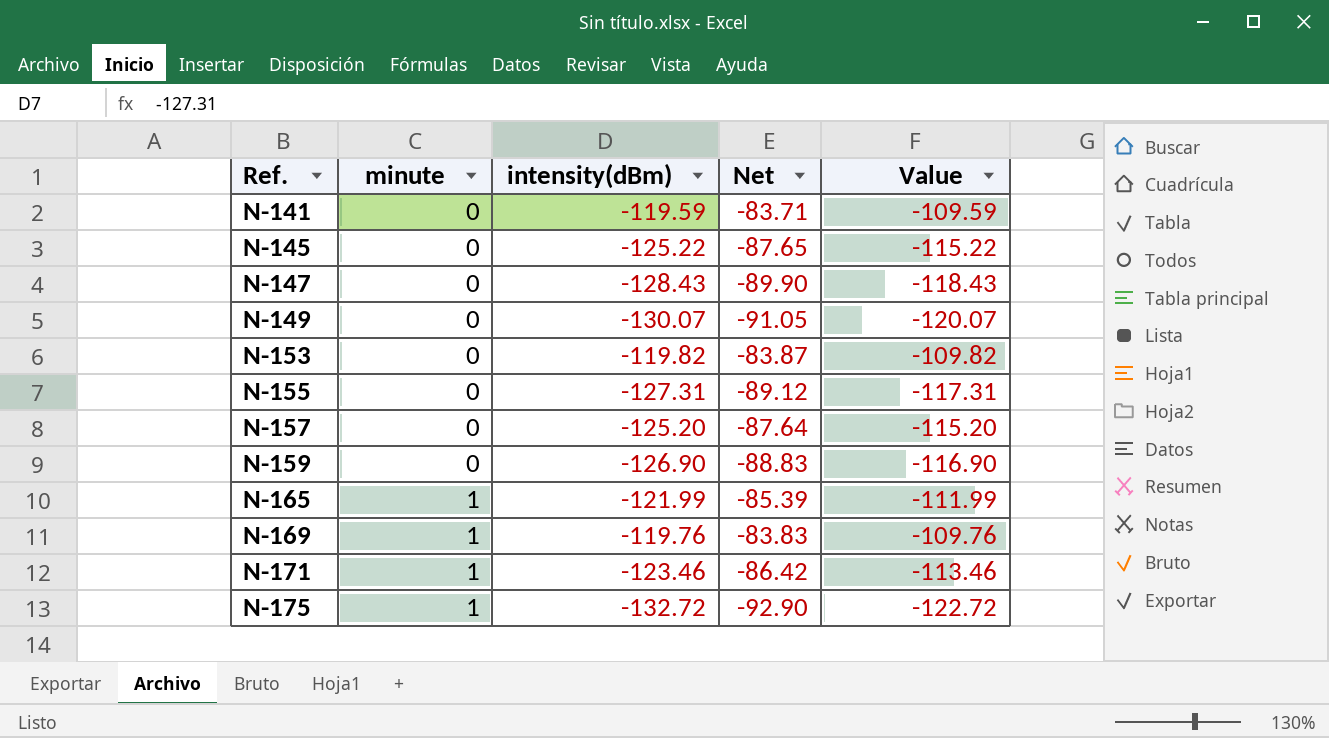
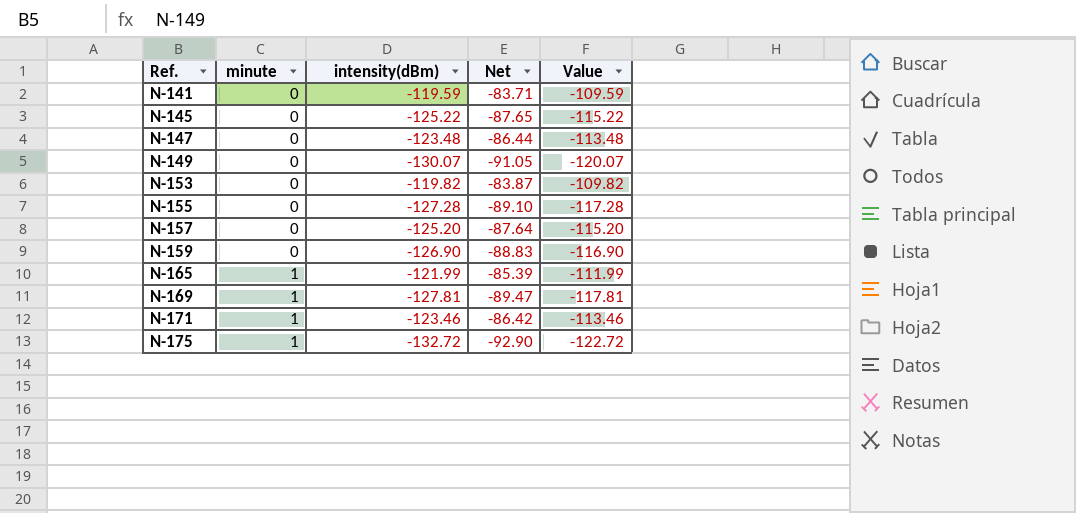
N-147 | intensity(dBm): -128.43 -> -123.48
N-147 | Net: -89.90 -> -86.44
N-147 | Value: -118.43 -> -113.48
N-155 | intensity(dBm): -127.31 -> -127.28
N-155 | Net: -89.12 -> -89.10
N-155 | Value: -117.31 -> -117.28
N-169 | intensity(dBm): -119.76 -> -127.81
N-169 | Net: -83.83 -> -89.47
N-169 | Value: -109.76 -> -117.81

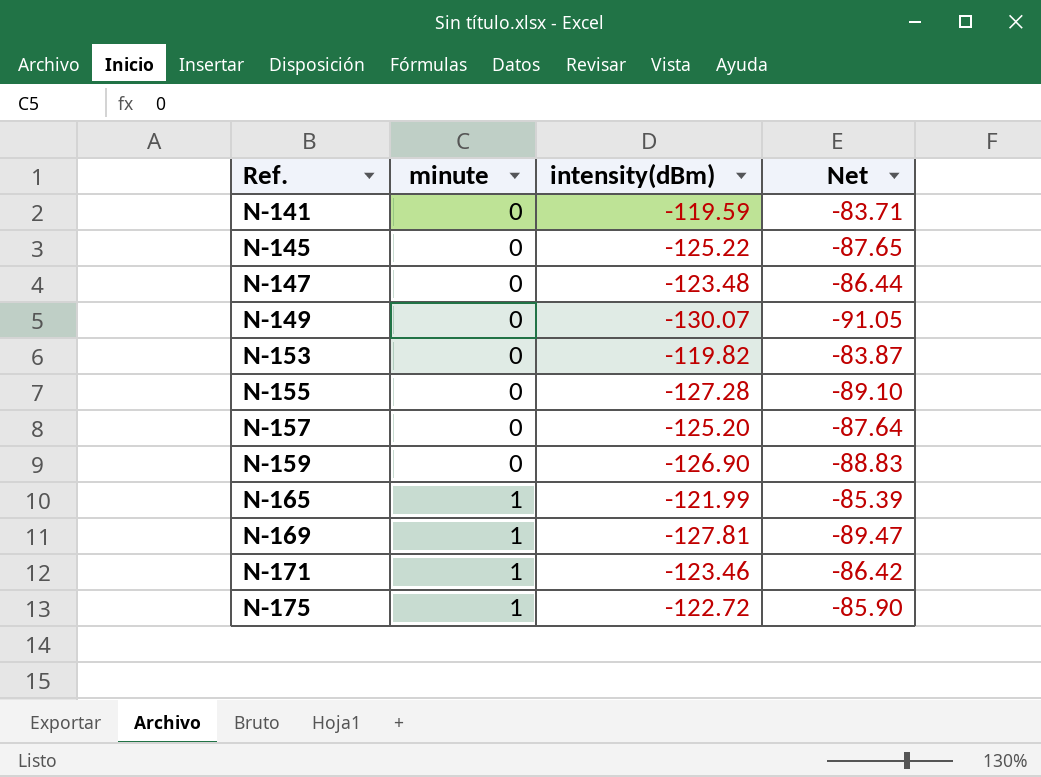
column Value | formula: [intensity(dBm)] + 10 -> none
N-175 | intensity(dBm): -132.72 -> -122.72
N-175 | Net: -92.90 -> -85.90

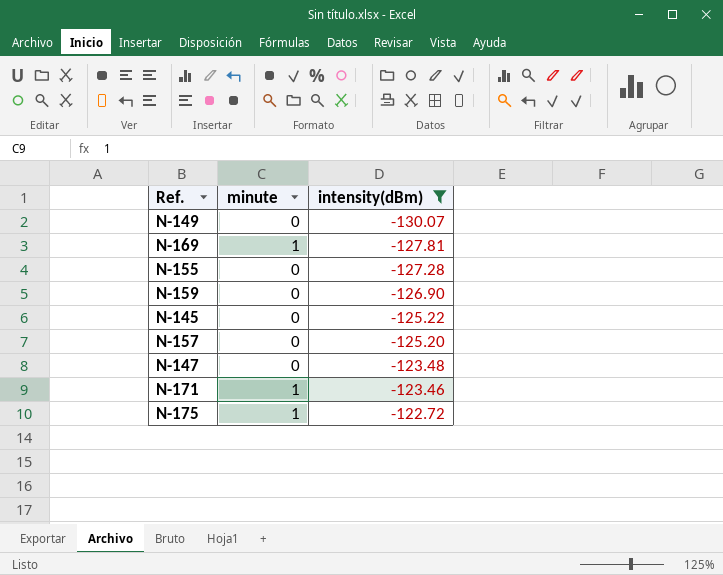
filter: none -> intensity(dBm) <= -122.72
row order: Ref. ascending -> intensity(dBm) ascending
column Net | formula: [intensity(dBm)] * 0.7 -> none

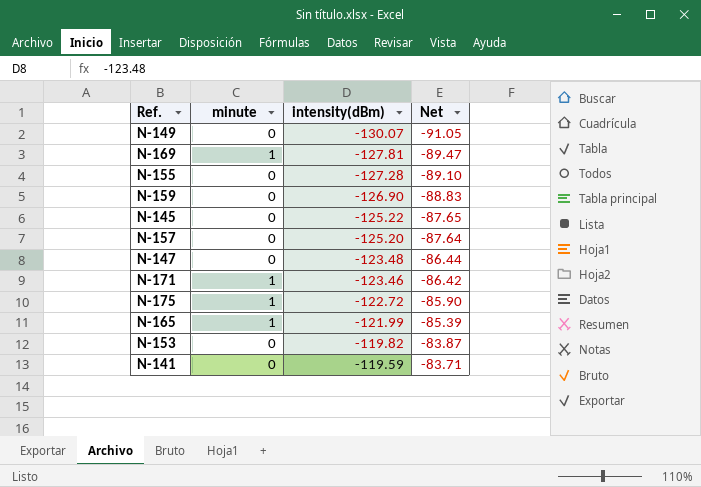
filter: intensity(dBm) <= -122.72 -> none
column Net | formula: none -> [intensity(dBm)] * 0.7

